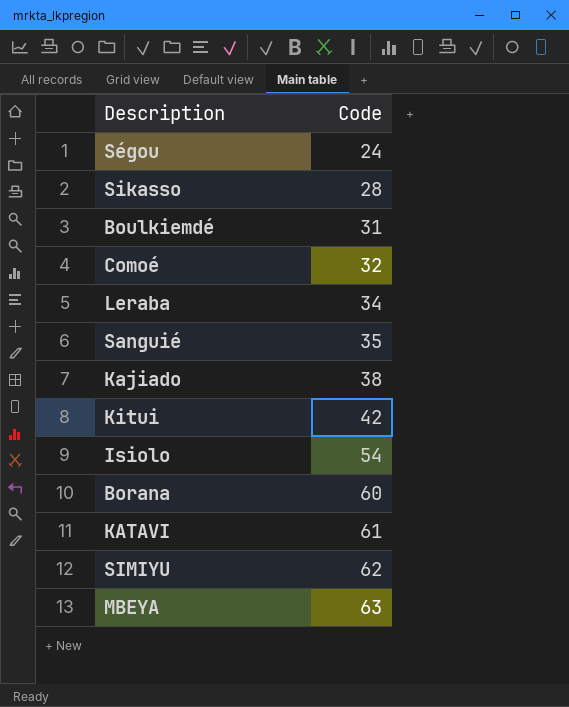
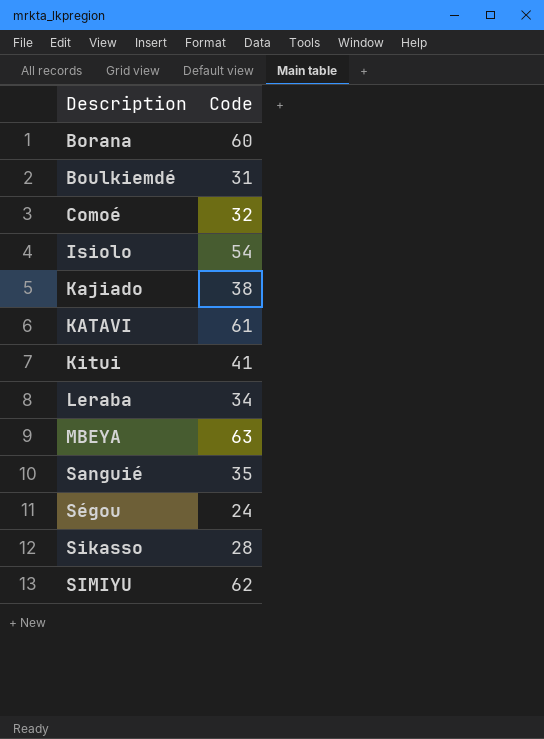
row order: Code ascending -> Description ascending
Kitui | Code: 42 -> 41

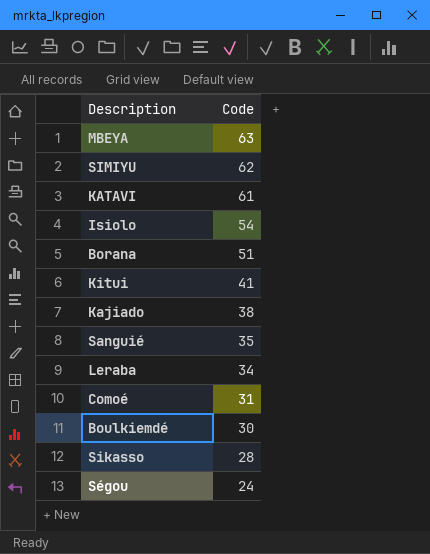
row order: Description ascending -> Code descending
Borana | Code: 60 -> 51
Comoé | Code: 32 -> 31
Boulkiemdé | Code: 31 -> 30

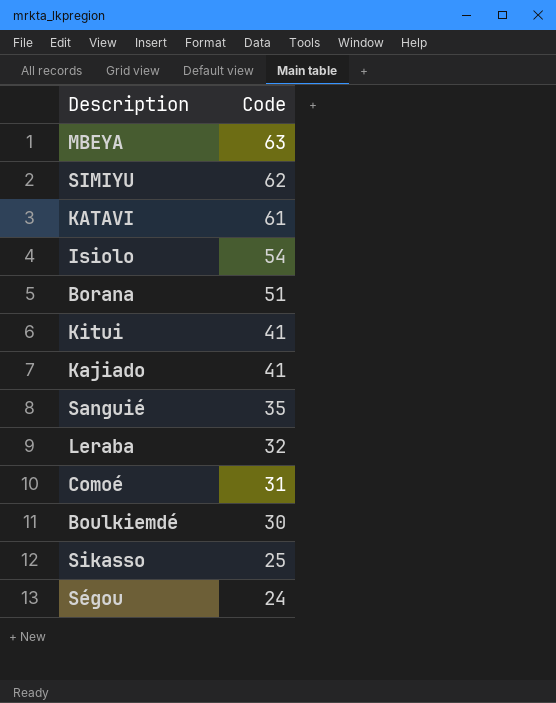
Kajiado | Code: 38 -> 41
Leraba | Code: 34 -> 32
Sikasso | Code: 28 -> 25

